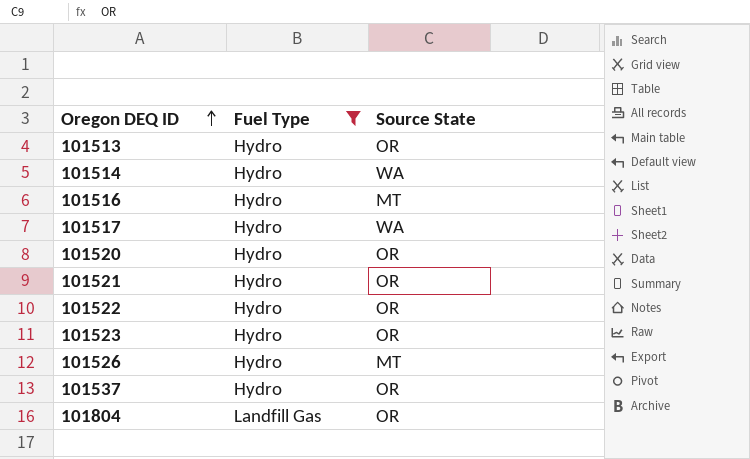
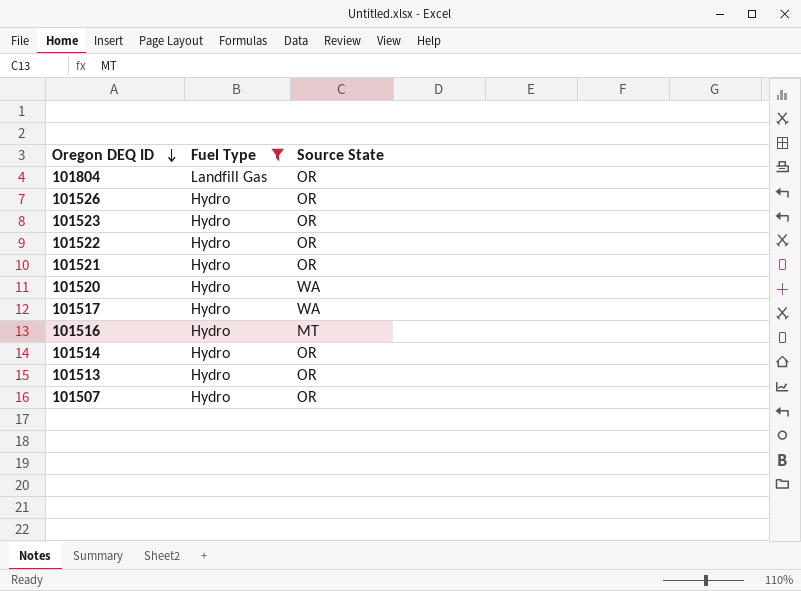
row order: Oregon DEQ ID ascending -> Oregon DEQ ID descending
row 101537: Hydro | OR -> none
101526 | Source State: MT -> OR
101520 | Source State: OR -> WA
101514 | Source State: WA -> OR
row 101507: none -> Hydro | OR

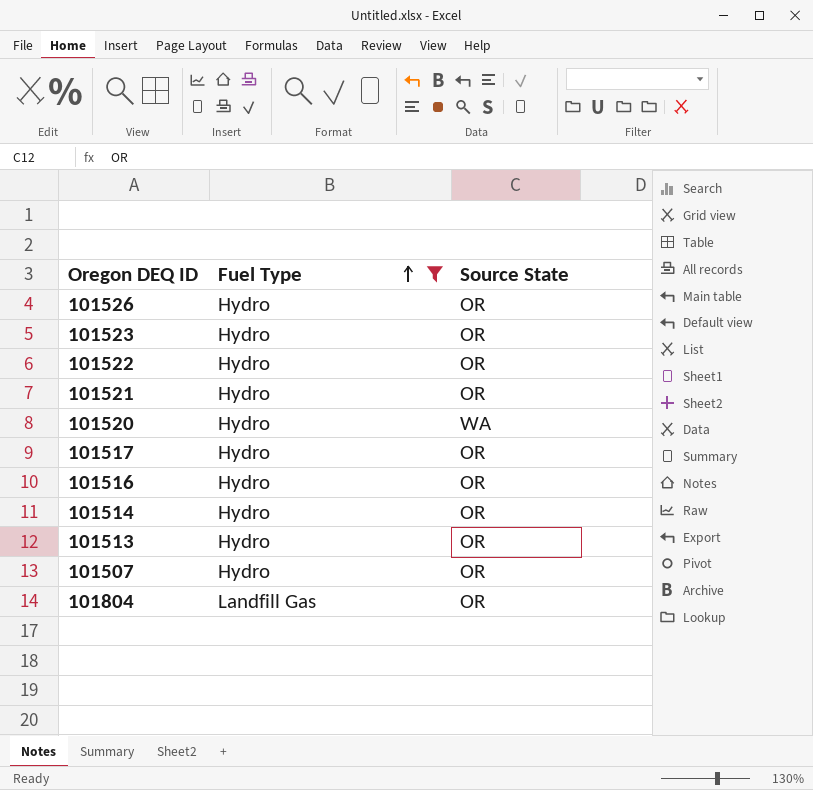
row order: Oregon DEQ ID descending -> Fuel Type ascending
101517 | Source State: WA -> OR
101516 | Source State: MT -> OR

